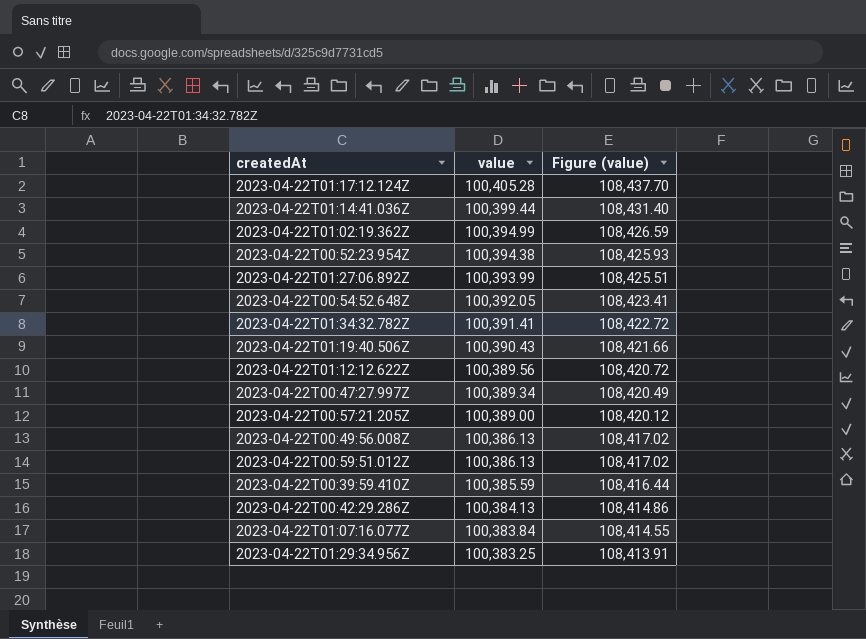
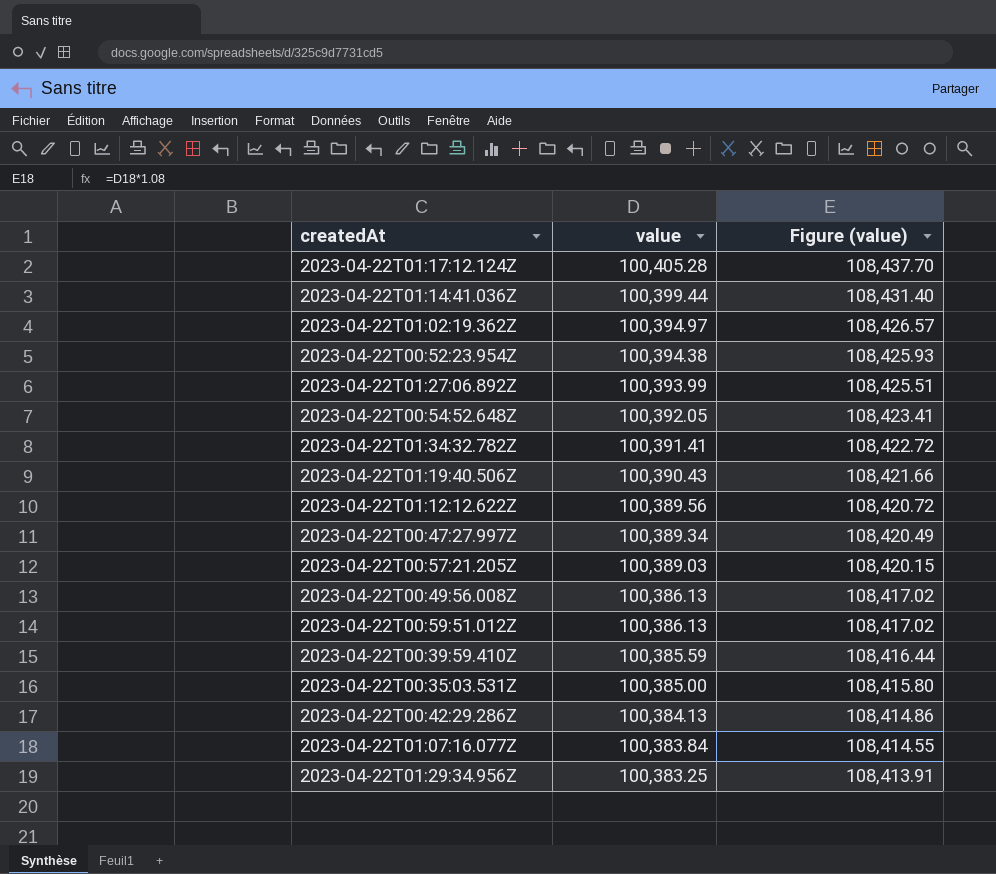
2023-04-22T01:02:19.362Z | value: 100,394.99 -> 100,394.97
2023-04-22T01:02:19.362Z | Figure (value): 108,426.59 -> 108,426.57
2023-04-22T00:57:21.205Z | value: 100,389.00 -> 100,389.03
2023-04-22T00:57:21.205Z | Figure (value): 108,420.12 -> 108,420.15
row 2023-04-22T00:35:03.531Z: none -> 100,385.00 | 108,415.80

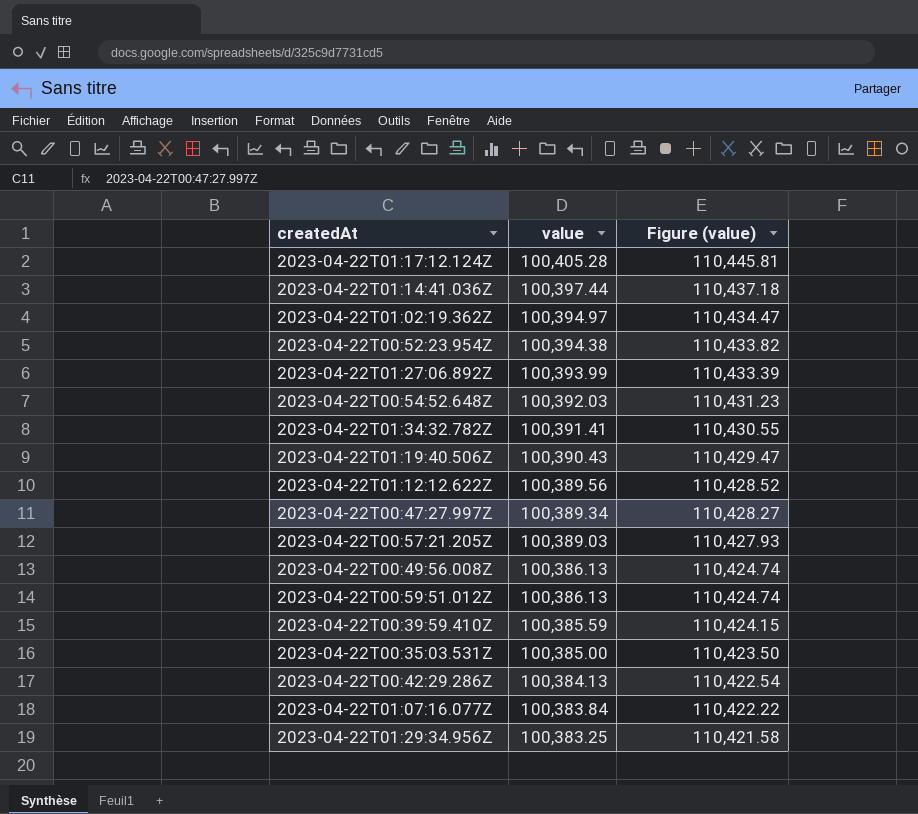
column Figure (value) | formula: [value] * 1.08 -> [value] * 1.1
2023-04-22T01:14:41.036Z | value: 100,399.44 -> 100,397.44
2023-04-22T00:54:52.648Z | value: 100,392.05 -> 100,392.03

